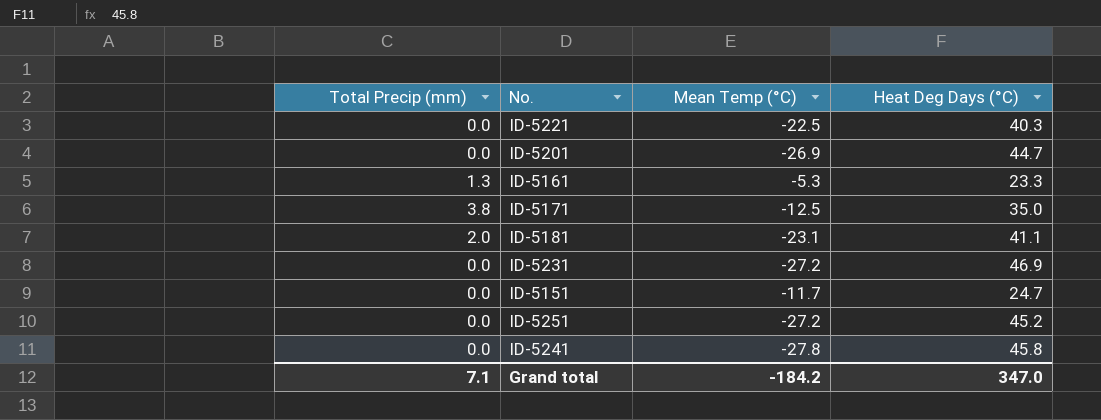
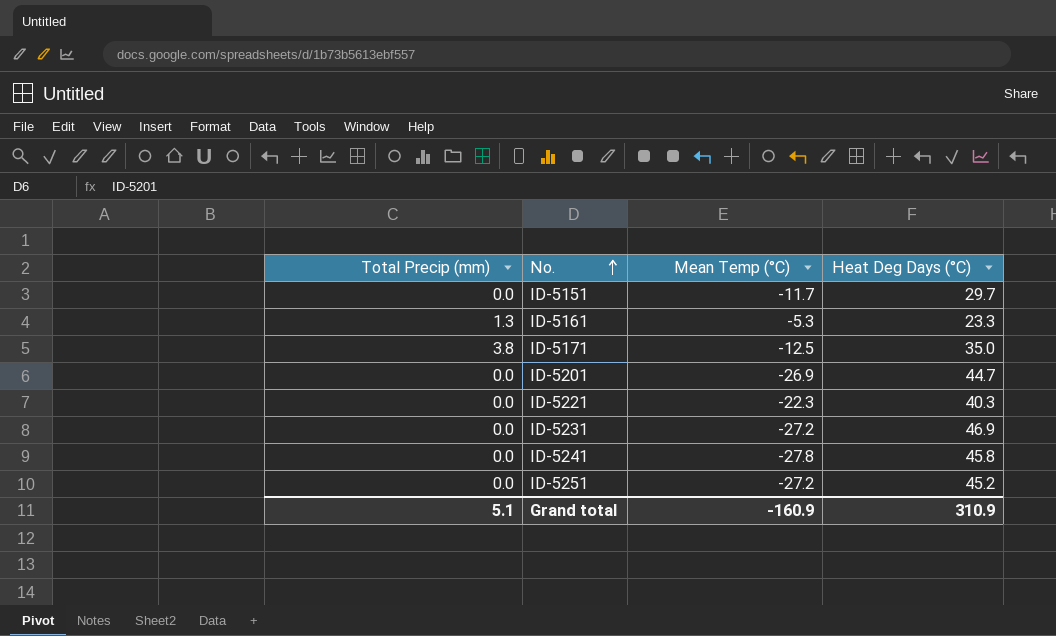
row order: none -> No. ascending
row ID-5181: 2.0 | -23.1 | 41.1 -> none
ID-5151 | Heat Deg Days (°C): 24.7 -> 29.7
ID-5221 | Mean Temp (°C): -22.5 -> -22.3
Grand total | Total Precip (mm): 7.1 -> 5.1
Grand total | Mean Temp (°C): -184.2 -> -160.9
Grand total | Heat Deg Days (°C): 347.0 -> 310.9

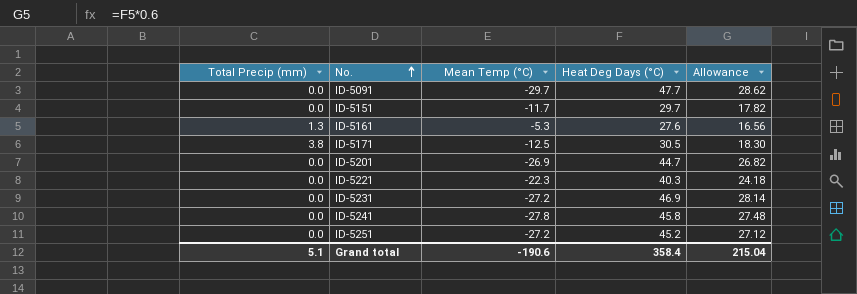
column Allowance | formula: none -> [Heat Deg Days (°C)] * 0.6
row ID-5091: none -> 0.0 | -29.7 | 47.7 | 28.62
ID-5161 | Heat Deg Days (°C): 23.3 -> 27.6
ID-5171 | Heat Deg Days (°C): 35.0 -> 30.5
Grand total | Mean Temp (°C): -160.9 -> -190.6
Grand total | Heat Deg Days (°C): 310.9 -> 358.4

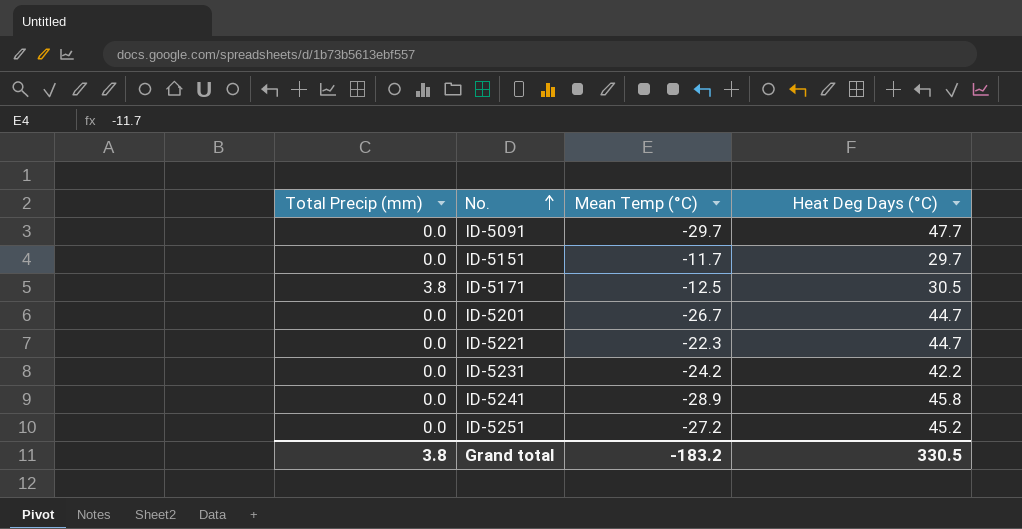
column Allowance | formula: [Heat Deg Days (°C)] * 0.6 -> none
row ID-5161: 1.3 | -5.3 | 27.6 | 16.56 -> none
ID-5201 | Mean Temp (°C): -26.9 -> -26.7
ID-5221 | Heat Deg Days (°C): 40.3 -> 44.7
ID-5231 | Mean Temp (°C): -27.2 -> -24.2
ID-5231 | Heat Deg Days (°C): 46.9 -> 42.2
ID-5241 | Mean Temp (°C): -27.8 -> -28.9
Grand total | Total Precip (mm): 5.1 -> 3.8
Grand total | Mean Temp (°C): -190.6 -> -183.2
Grand total | Heat Deg Days (°C): 358.4 -> 330.5

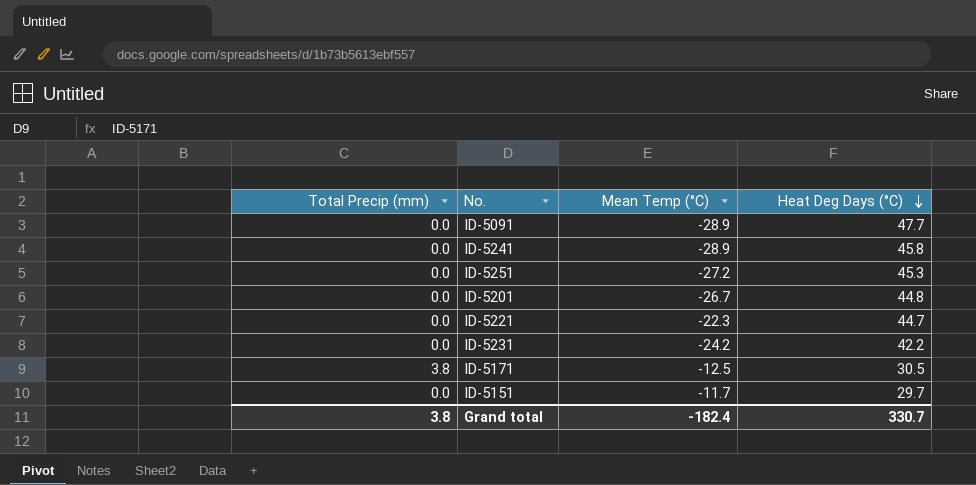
row order: No. ascending -> Heat Deg Days (°C) descending
ID-5091 | Mean Temp (°C): -29.7 -> -28.9
ID-5251 | Heat Deg Days (°C): 45.2 -> 45.3
ID-5201 | Heat Deg Days (°C): 44.7 -> 44.8
Grand total | Mean Temp (°C): -183.2 -> -182.4
Grand total | Heat Deg Days (°C): 330.5 -> 330.7

